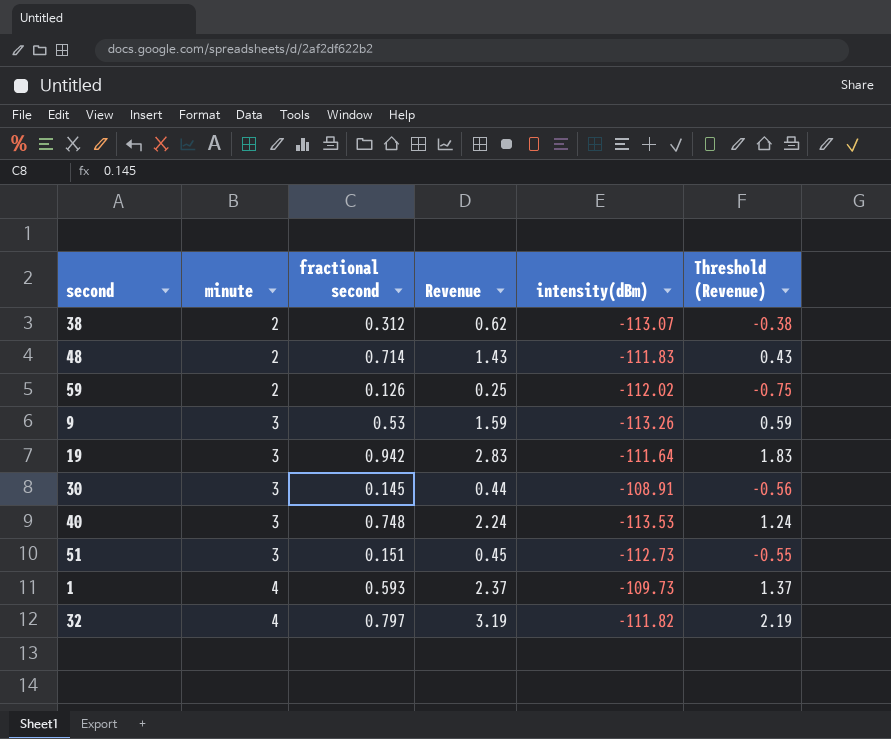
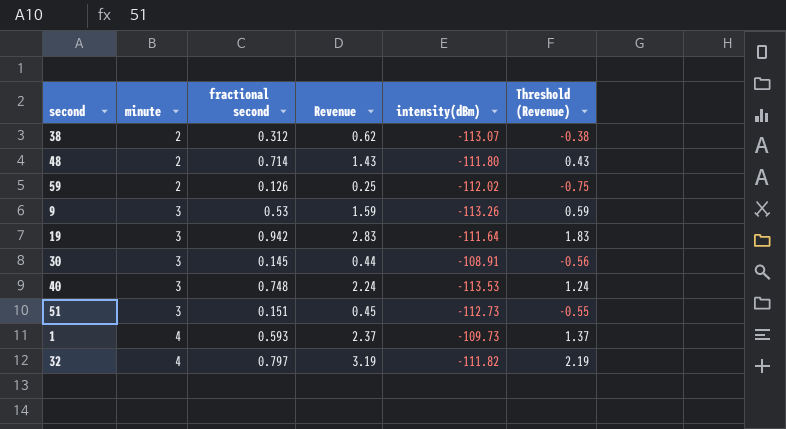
48 | intensity(dBm): -111.83 -> -111.80

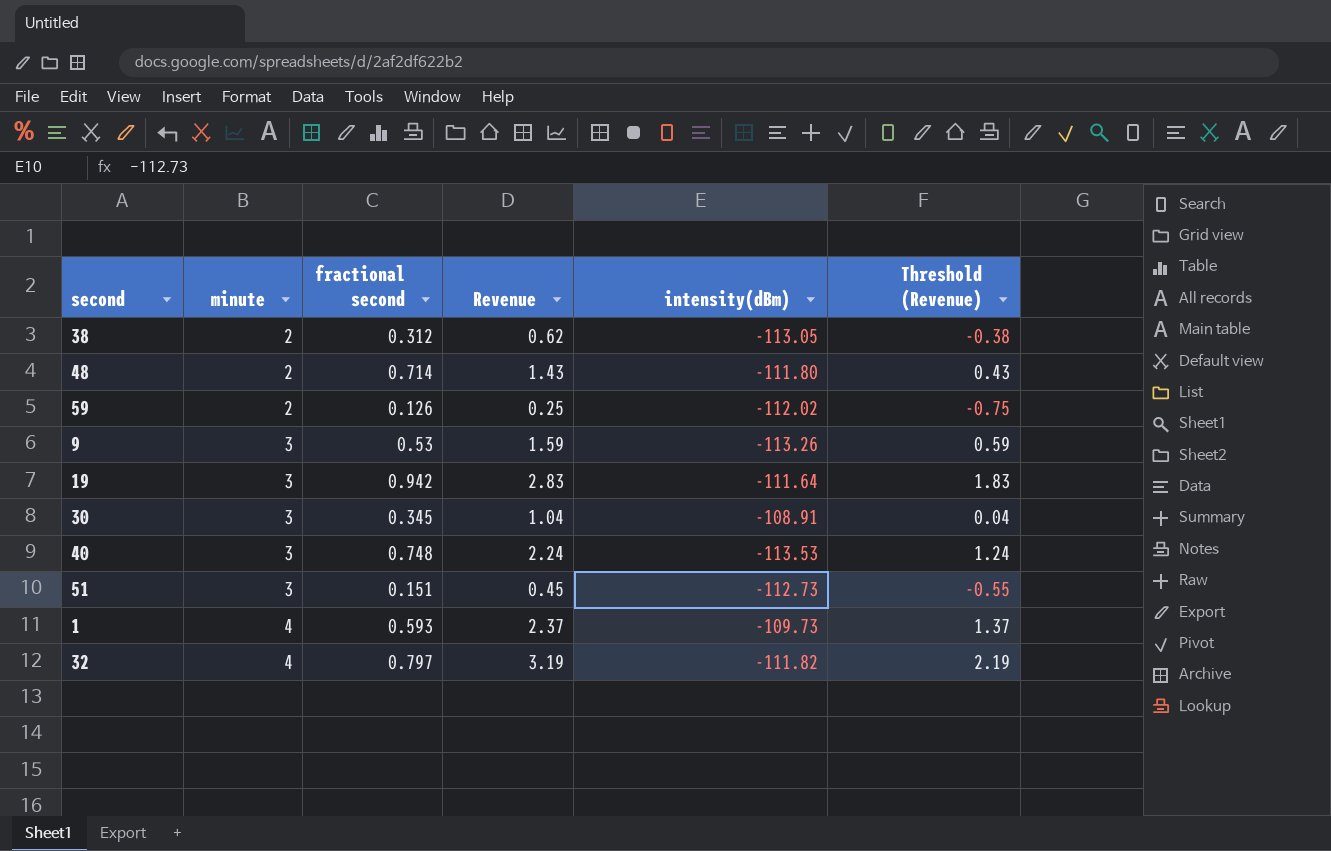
38 | intensity(dBm): -113.07 -> -113.05
30 | fractional second: 0.145 -> 0.345
30 | Revenue: 0.44 -> 1.04
30 | Threshold (Revenue): -0.56 -> 0.04

